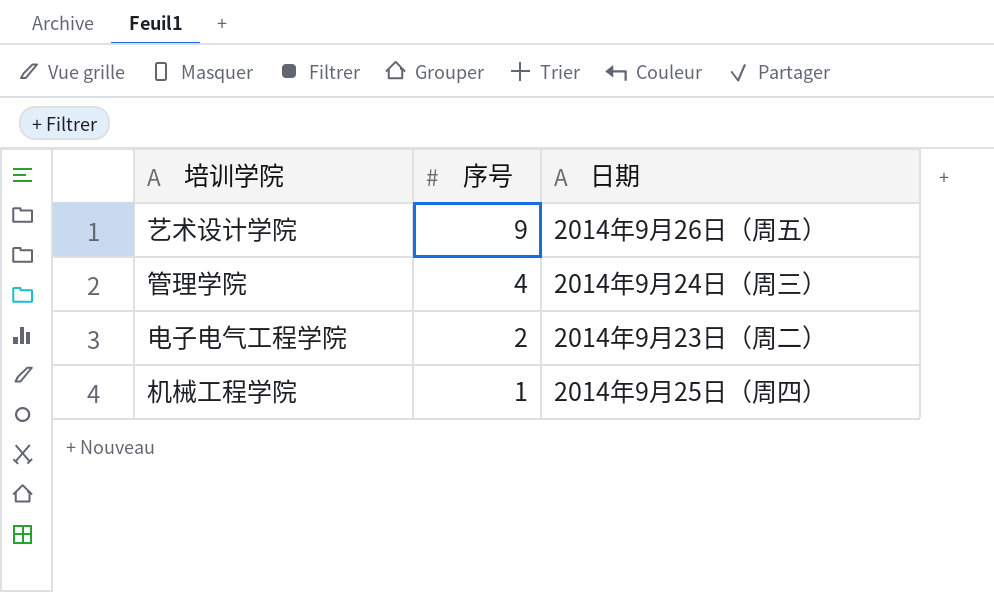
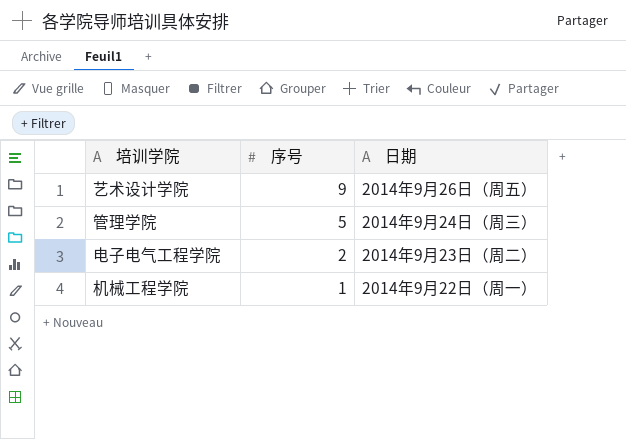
管理学院 | 序号: 4 -> 5
机械工程学院 | 日期: 2014年9月25日（周四） -> 2014年9月22日（周一）

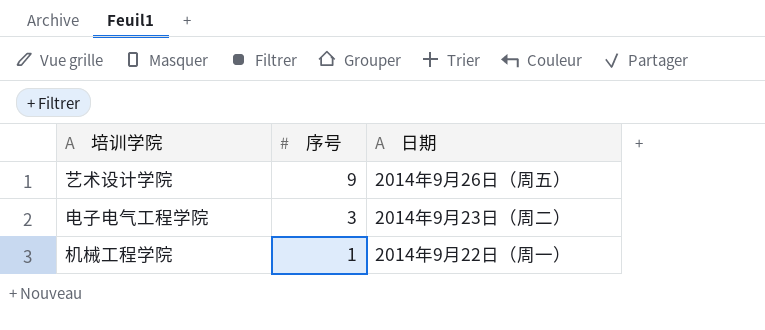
row 管理学院: 5 | 2014年9月24日（周三） -> none
电子电气工程学院 | 序号: 2 -> 3

